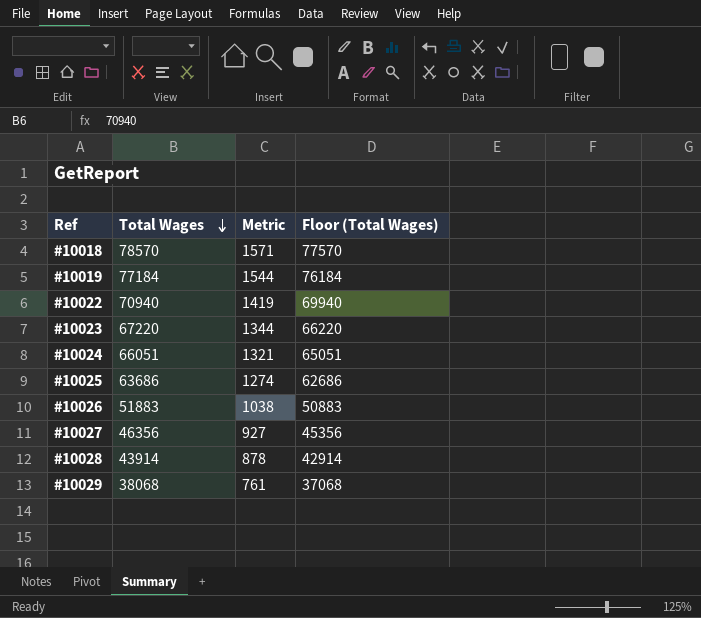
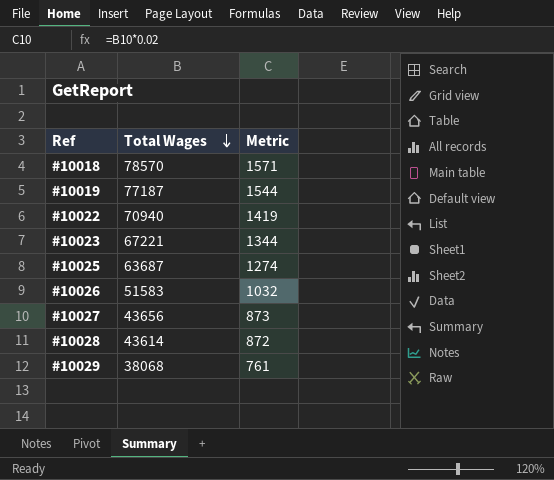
column Floor (Total Wages) | formula: [Total Wages] - 1000 -> none
row #10024: 66051 | 1321 | 65051 -> none
#10019 | Total Wages: 77184 -> 77187
#10023 | Total Wages: 67220 -> 67221
#10025 | Total Wages: 63686 -> 63687
#10026 | Total Wages: 51883 -> 51583
#10026 | Metric: 1038 -> 1032
#10027 | Total Wages: 46356 -> 43656
#10027 | Metric: 927 -> 873
#10028 | Total Wages: 43914 -> 43614
#10028 | Metric: 878 -> 872

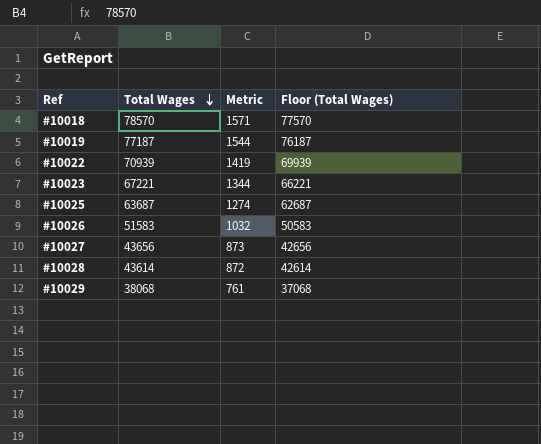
column Floor (Total Wages) | formula: none -> [Total Wages] - 1000
#10022 | Total Wages: 70940 -> 70939

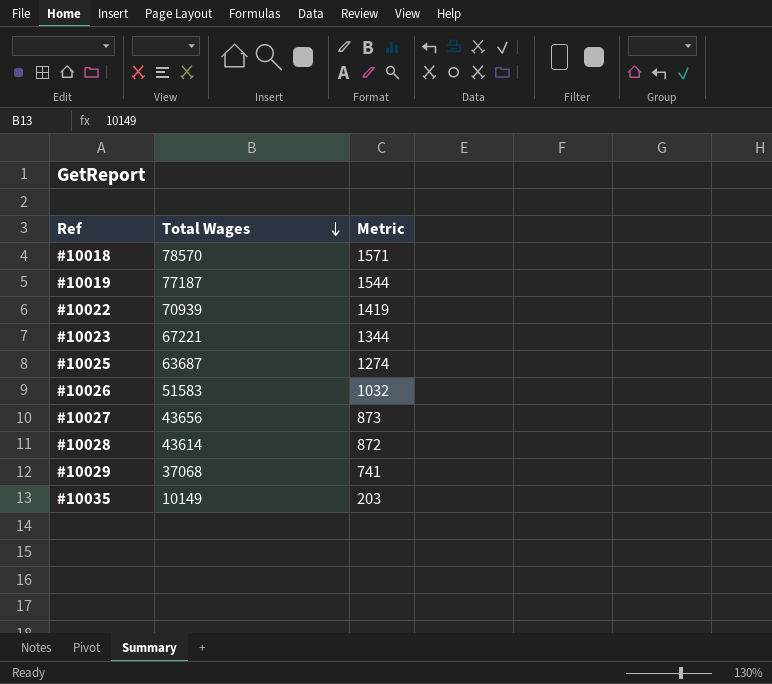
column Floor (Total Wages) | formula: [Total Wages] - 1000 -> none
#10029 | Total Wages: 38068 -> 37068
#10029 | Metric: 761 -> 741
row #10035: none -> 10149 | 203

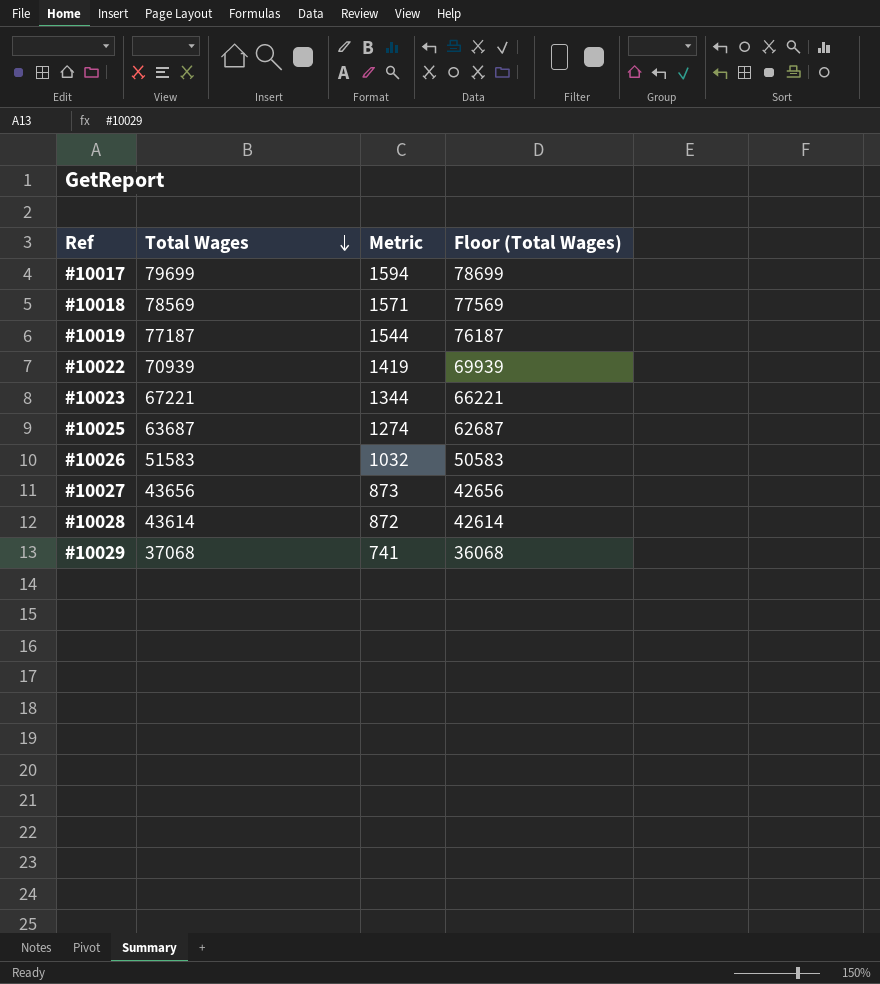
column Floor (Total Wages) | formula: none -> [Total Wages] - 1000
row #10035: 10149 | 203 -> none
row #10017: none -> 79699 | 1594 | 78699
#10018 | Total Wages: 78570 -> 78569

